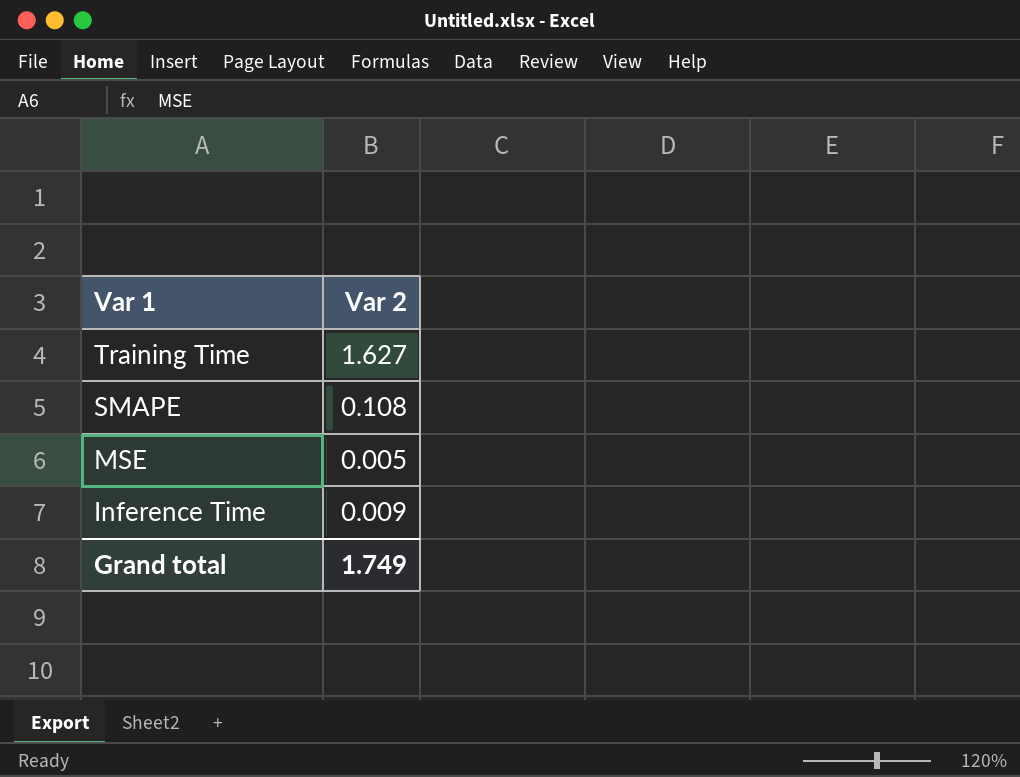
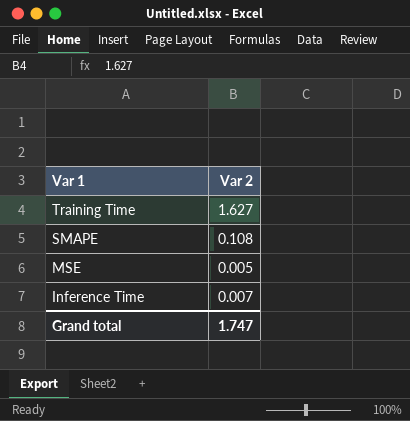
Inference Time | Var 2: 0.009 -> 0.007
Grand total | Var 2: 1.749 -> 1.747

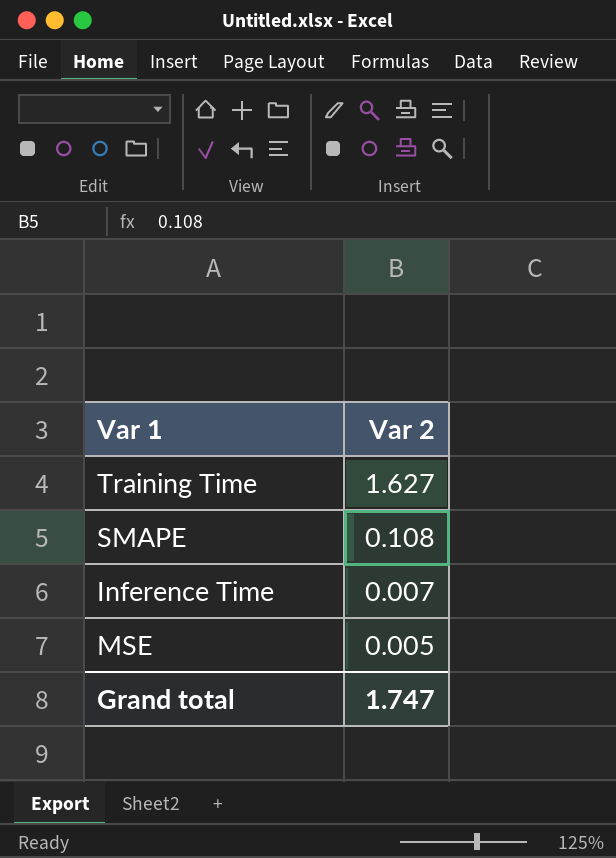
row order: Var 1 descending -> Var 2 descending

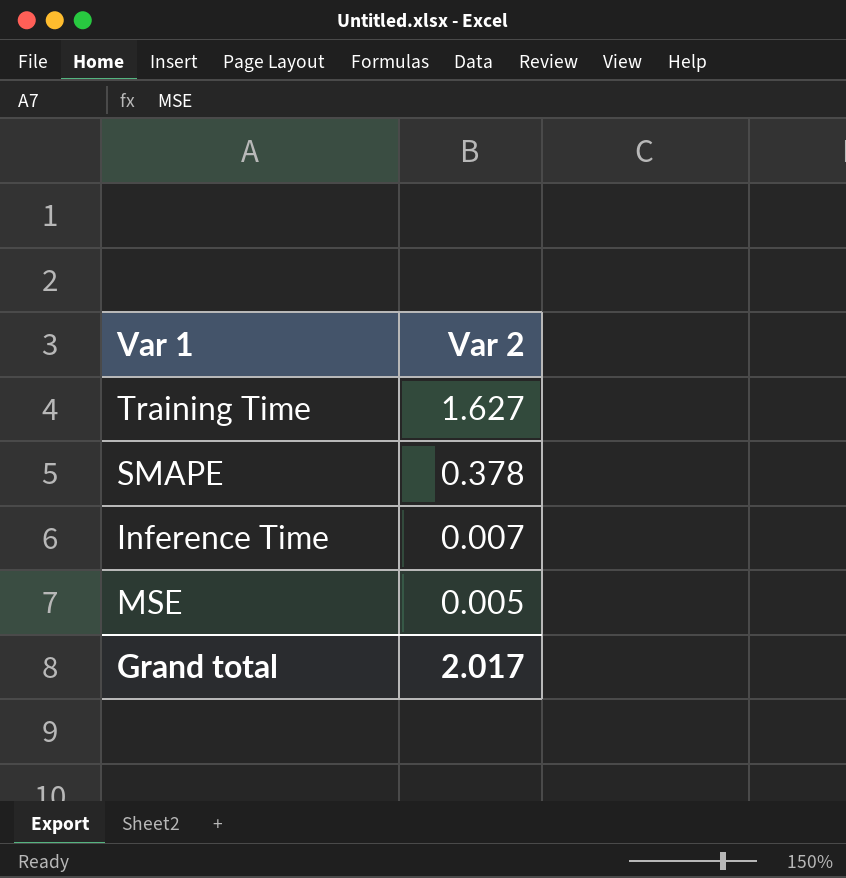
SMAPE | Var 2: 0.108 -> 0.378
Grand total | Var 2: 1.747 -> 2.017

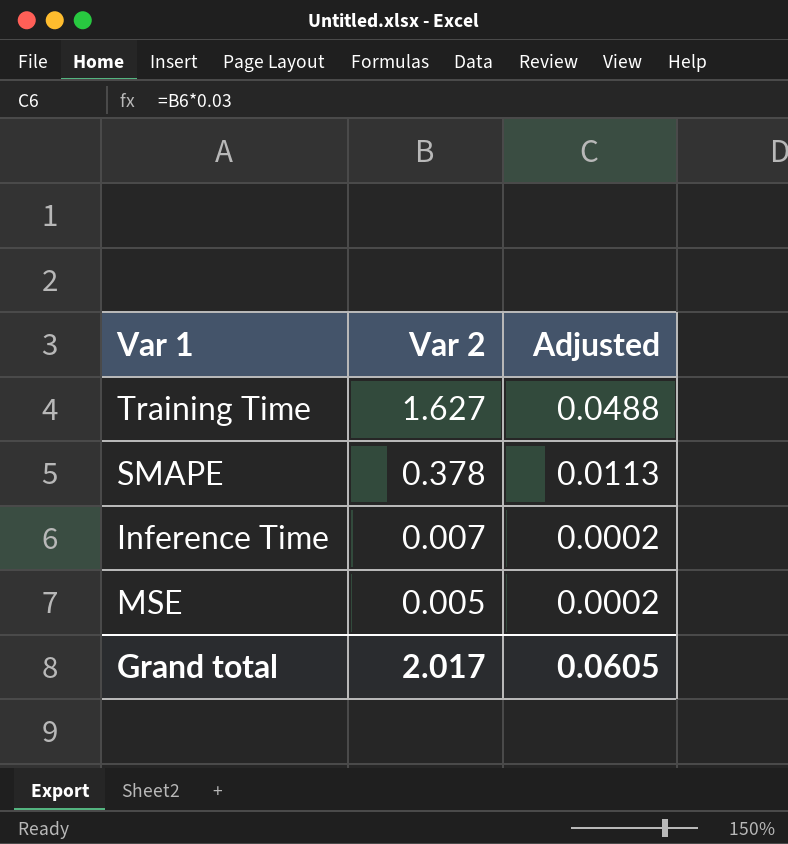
column Adjusted | formula: none -> [Var 2] * 0.03

